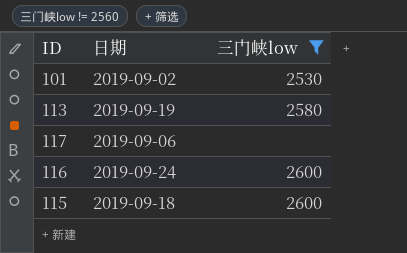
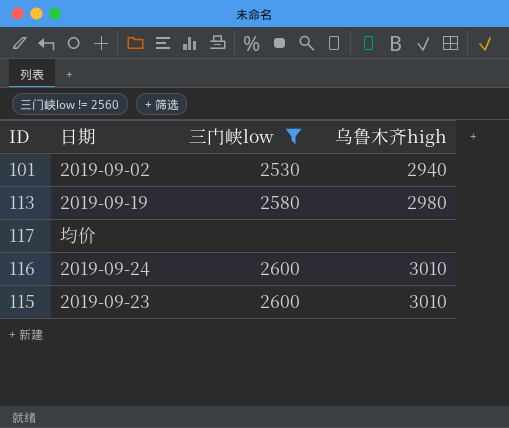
column 乌鲁木齐high | position: none -> 4
117 | 日期: 2019-09-06 -> 均价
115 | 日期: 2019-09-18 -> 2019-09-23

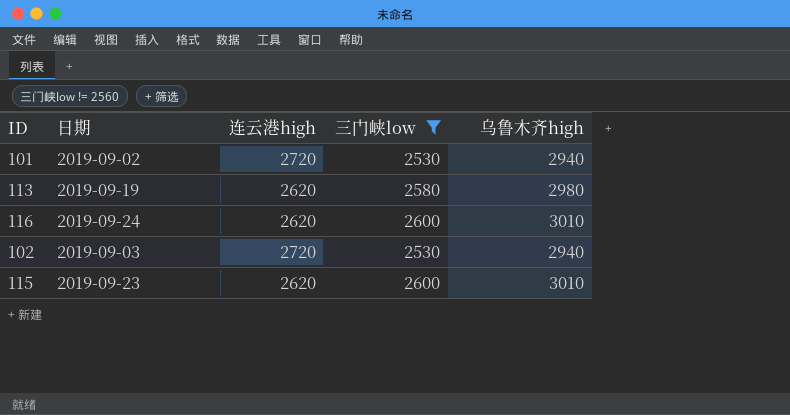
column 连云港high | position: none -> 3
row 117: 均价 | none | none -> none
row 102: none -> 2019-09-03 | 2720 | 2530 | 2940

